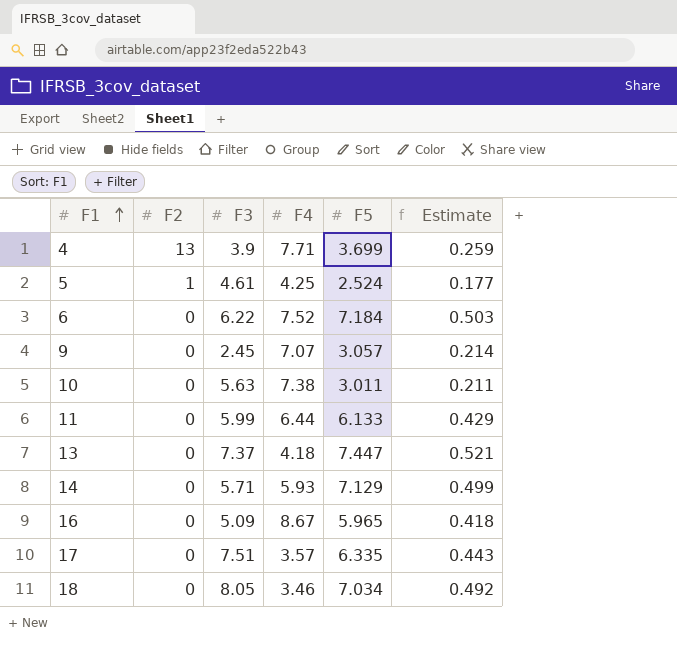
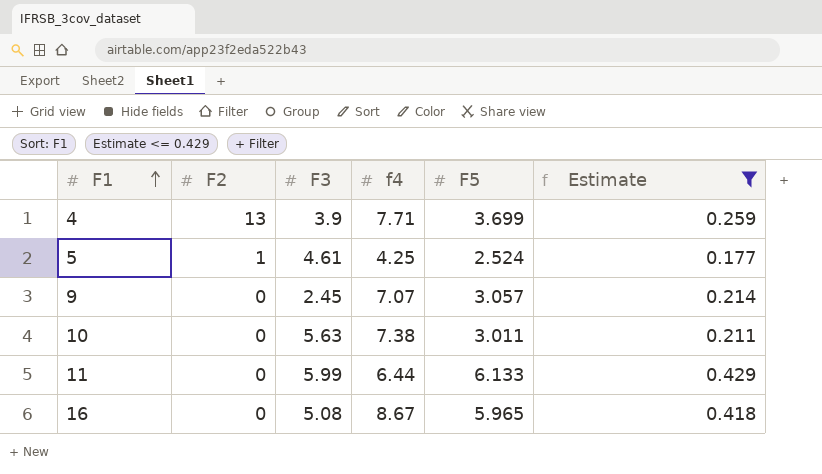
filter: none -> Estimate <= 0.429
column name: F4 -> f4
16 | F3: 5.09 -> 5.08

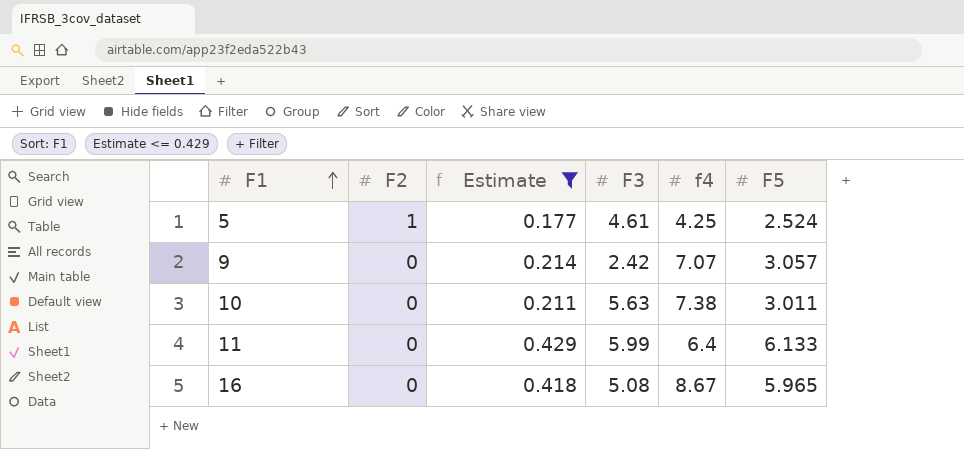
column Estimate | position: 6 -> 3
row 4: 13 | 3.9 | 7.71 | 3.699 | 0.259 -> none
9 | F3: 2.45 -> 2.42
11 | f4: 6.44 -> 6.4

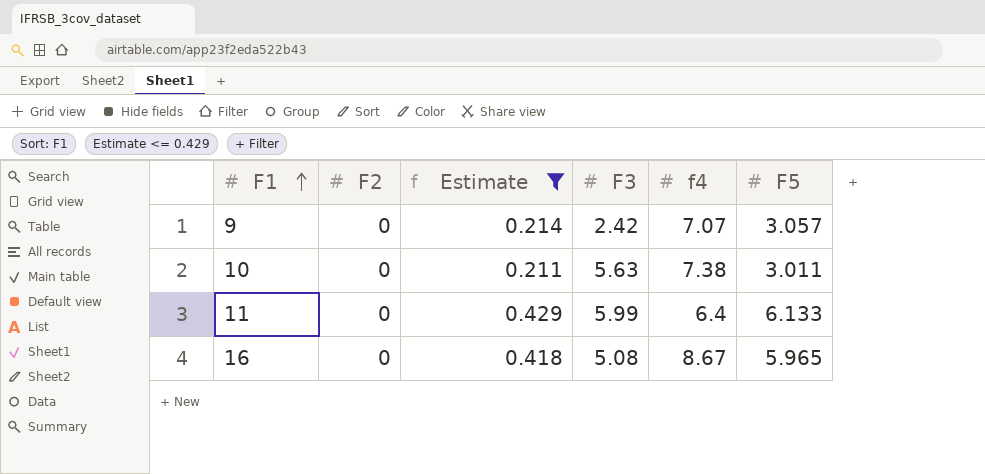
row 5: 1 | 0.177 | 4.61 | 4.25 | 2.524 -> none

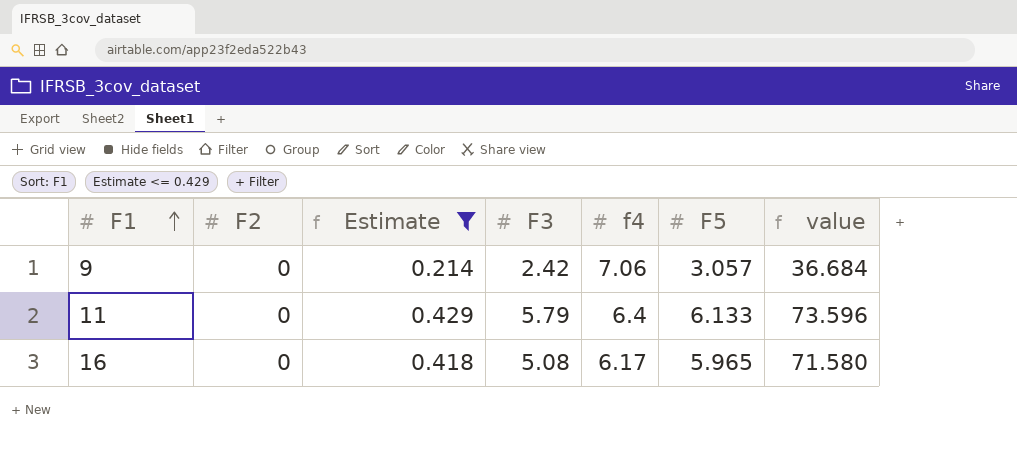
column value | formula: none -> [F5] * 12
row 10: 0 | 0.211 | 5.63 | 7.38 | 3.011 -> none
9 | f4: 7.07 -> 7.06
11 | F3: 5.99 -> 5.79
16 | f4: 8.67 -> 6.17

